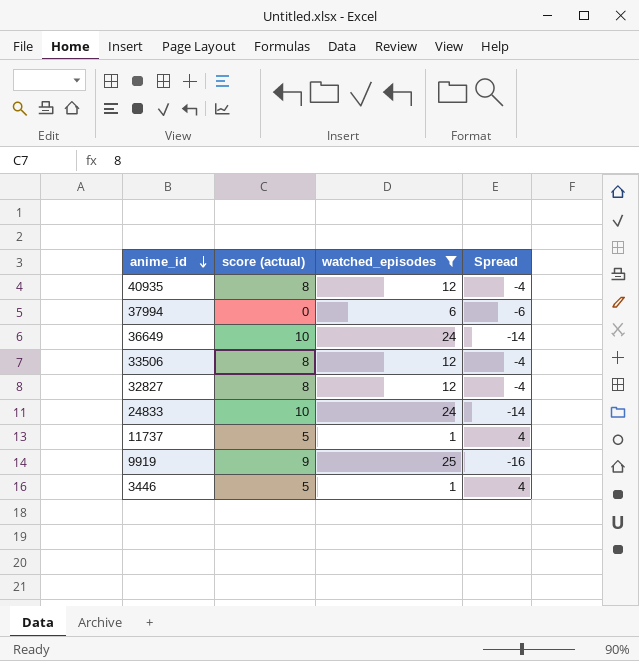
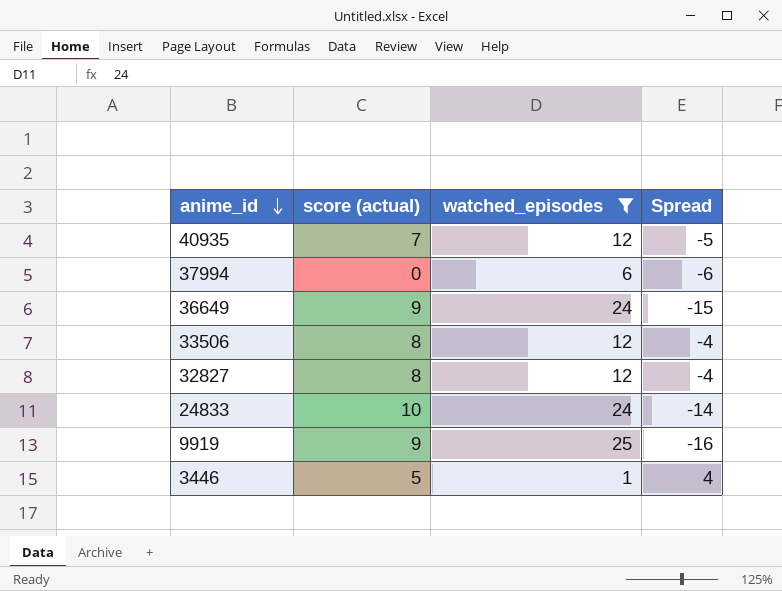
row 11737: 5 | 1 | 4 -> none
40935 | score (actual): 8 -> 7
40935 | Spread: -4 -> -5
36649 | score (actual): 10 -> 9
36649 | Spread: -14 -> -15

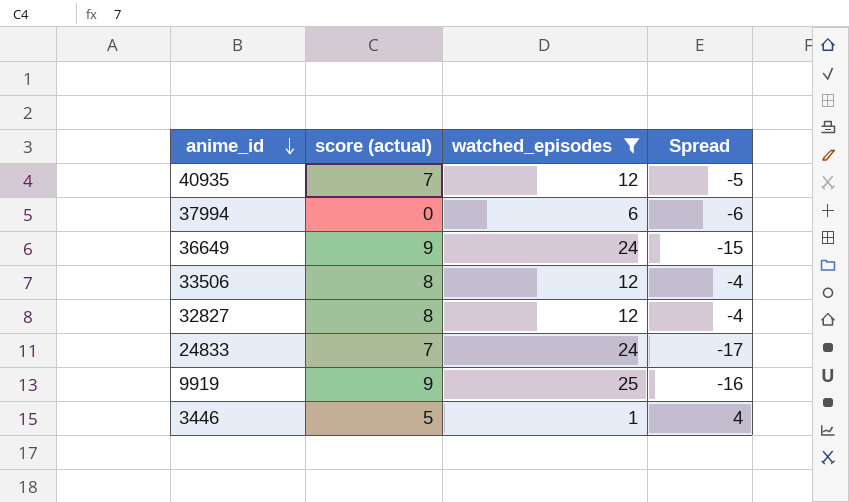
24833 | score (actual): 10 -> 7
24833 | Spread: -14 -> -17

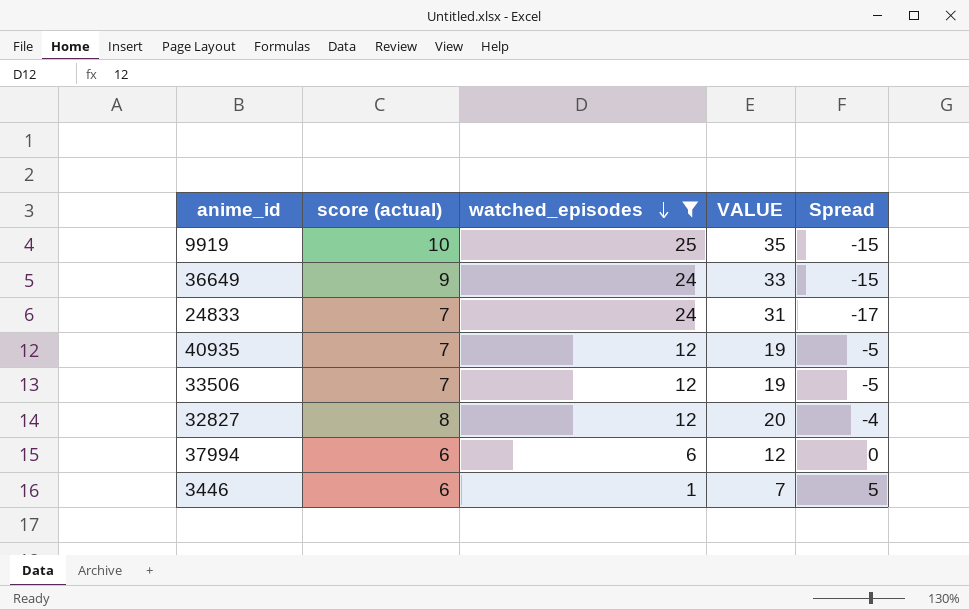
row order: anime_id descending -> watched_episodes descending
column VALUE | formula: none -> [score (actual)] + [watched_episodes]
9919 | score (actual): 9 -> 10
9919 | Spread: -16 -> -15
33506 | score (actual): 8 -> 7
33506 | Spread: -4 -> -5
37994 | score (actual): 0 -> 6
37994 | Spread: -6 -> 0
3446 | score (actual): 5 -> 6
3446 | Spread: 4 -> 5

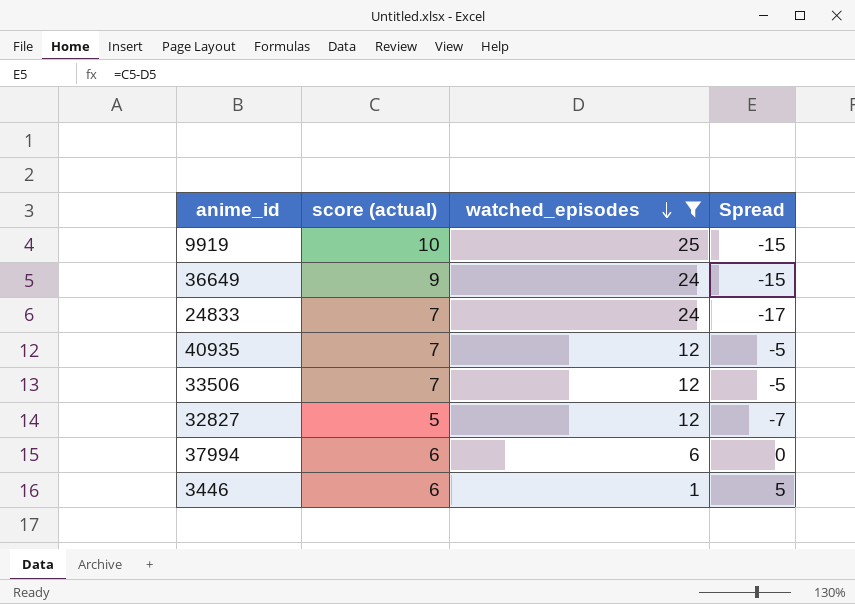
column VALUE | formula: [score (actual)] + [watched_episodes] -> none
32827 | score (actual): 8 -> 5
32827 | Spread: -4 -> -7

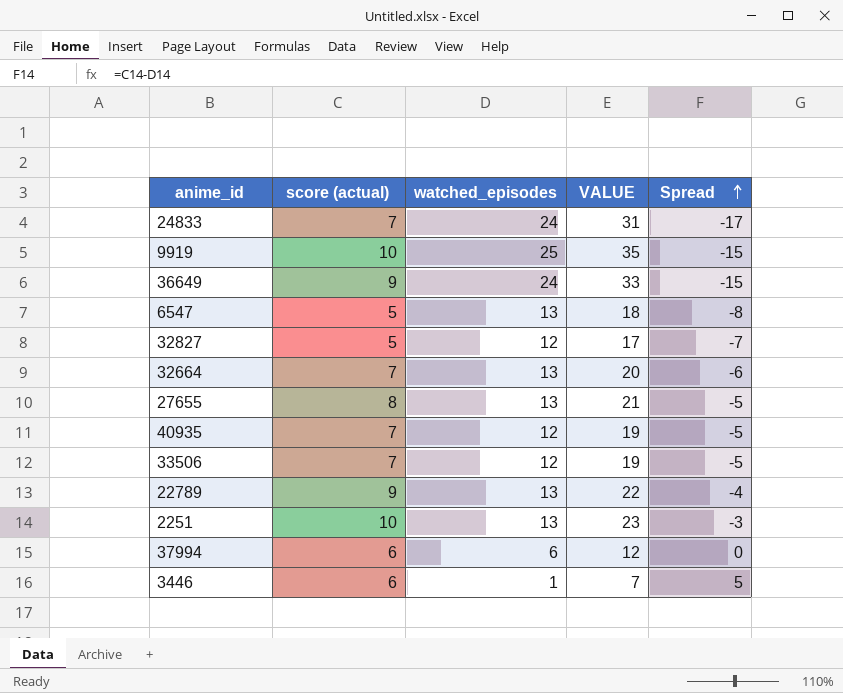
filter: watched_episodes != 13 -> none
row order: watched_episodes descending -> Spread ascending
column VALUE | formula: none -> [score (actual)] + [watched_episodes]

